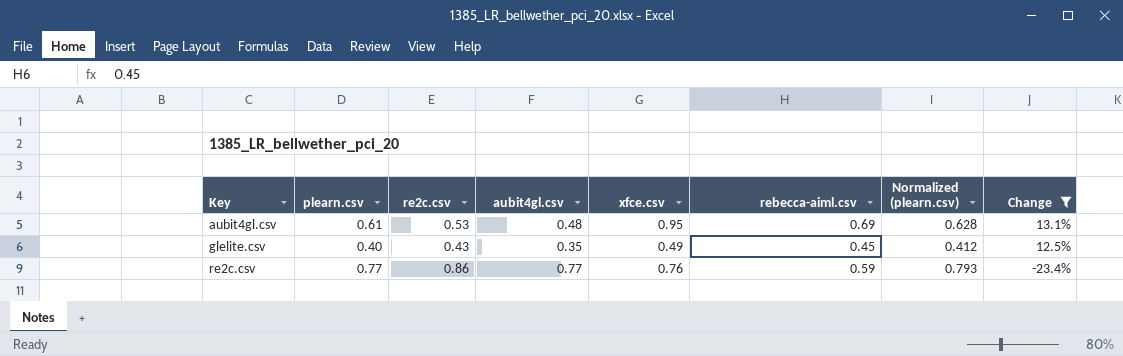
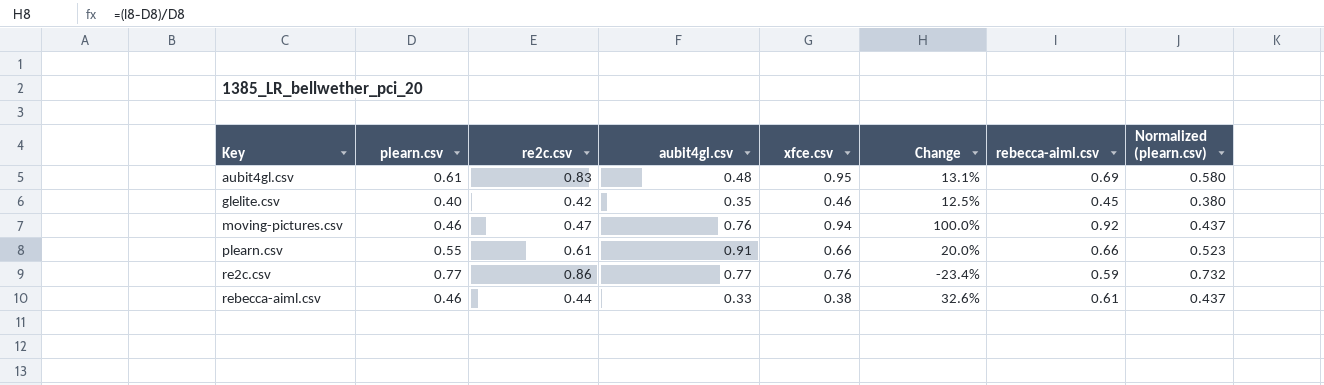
filter: Change <= 13.1% -> none
column Change | position: 8 -> 6
column Normalized (plearn.csv) | formula: [plearn.csv] * 1.03 -> [plearn.csv] * 0.95
aubit4gl.csv | re2c.csv: 0.53 -> 0.83
glelite.csv | re2c.csv: 0.43 -> 0.42
glelite.csv | xfce.csv: 0.49 -> 0.46

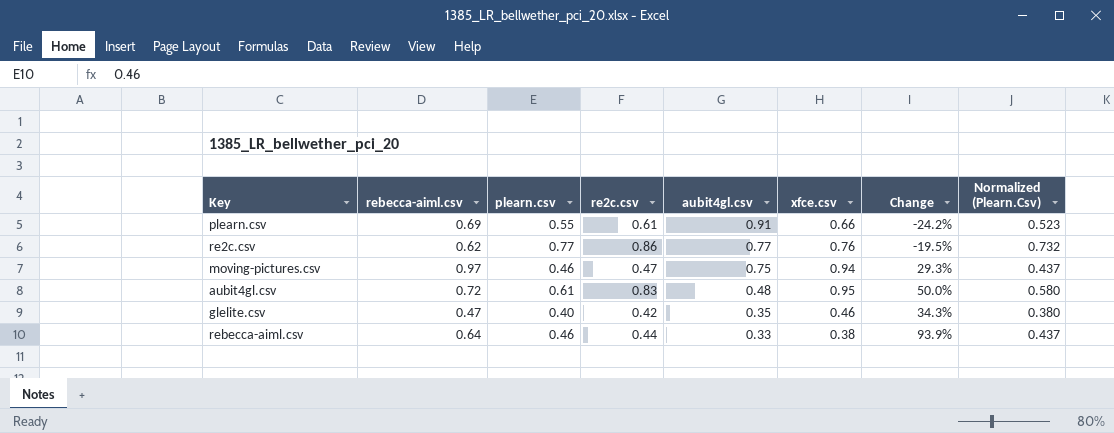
row order: Key ascending -> aubit4gl.csv descending
column rebecca-aiml.csv | position: 7 -> 2
column Change | formula: ([rebecca-aiml.csv] - [plearn.csv]) / [plearn.csv] -> ([rebecca-aiml.csv] - [aubit4gl.csv]) / [aubit4gl.csv]
column name: Normalized (plearn.csv) -> Normalized (Plearn.Csv)
plearn.csv | rebecca-aiml.csv: 0.66 -> 0.69
re2c.csv | rebecca-aiml.csv: 0.59 -> 0.62
moving-pictures.csv | rebecca-aiml.csv: 0.92 -> 0.97
moving-pictures.csv | aubit4gl.csv: 0.76 -> 0.75
aubit4gl.csv | rebecca-aiml.csv: 0.69 -> 0.72
glelite.csv | rebecca-aiml.csv: 0.45 -> 0.47
rebecca-aiml.csv | rebecca-aiml.csv: 0.61 -> 0.64

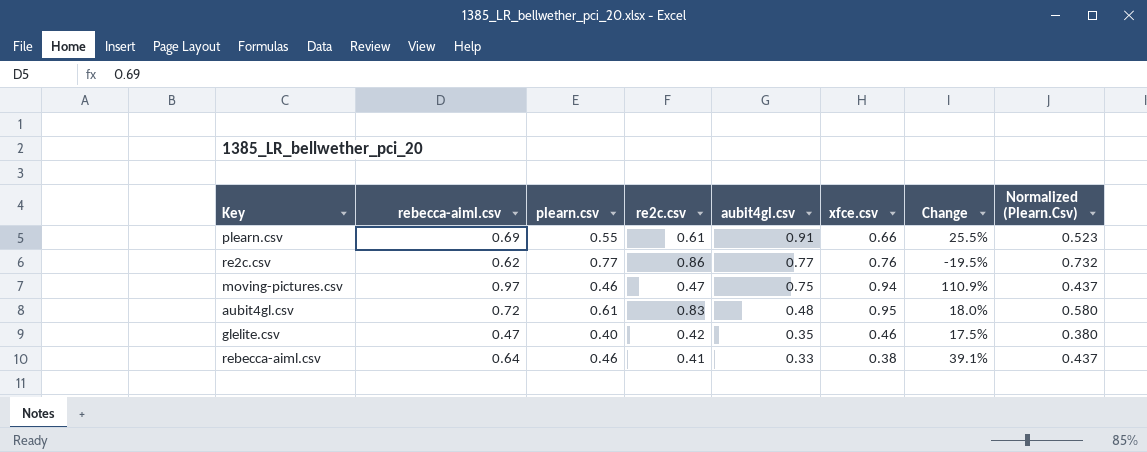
column Change | formula: ([rebecca-aiml.csv] - [aubit4gl.csv]) / [aubit4gl.csv] -> ([rebecca-aiml.csv] - [plearn.csv]) / [plearn.csv]
rebecca-aiml.csv | re2c.csv: 0.44 -> 0.41

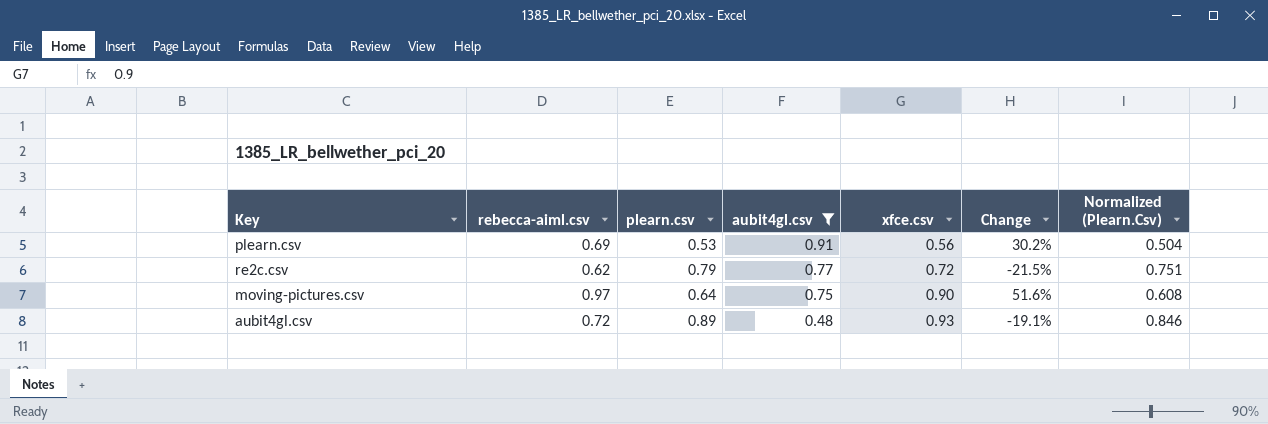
filter: none -> aubit4gl.csv >= 0.48
column re2c.csv | position: 4 -> none
plearn.csv | plearn.csv: 0.55 -> 0.53
plearn.csv | xfce.csv: 0.66 -> 0.56
plearn.csv | Change: 25.5% -> 30.2%
plearn.csv | Normalized (Plearn.Csv): 0.523 -> 0.504
re2c.csv | plearn.csv: 0.77 -> 0.79
re2c.csv | xfce.csv: 0.76 -> 0.72
re2c.csv | Change: -19.5% -> -21.5%
re2c.csv | Normalized (Plearn.Csv): 0.732 -> 0.751
moving-pictures.csv | plearn.csv: 0.46 -> 0.64
moving-pictures.csv | xfce.csv: 0.94 -> 0.90
moving-pictures.csv | Change: 110.9% -> 51.6%
moving-pictures.csv | Normalized (Plearn.Csv): 0.437 -> 0.608
aubit4gl.csv | plearn.csv: 0.61 -> 0.89
aubit4gl.csv | xfce.csv: 0.95 -> 0.93
aubit4gl.csv | Change: 18.0% -> -19.1%
aubit4gl.csv | Normalized (Plearn.Csv): 0.580 -> 0.846

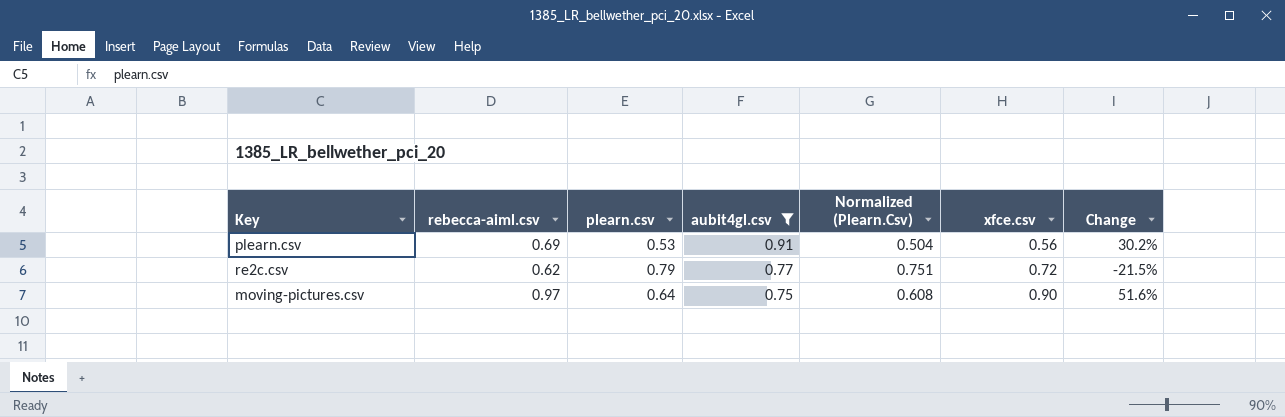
column Normalized (Plearn.Csv) | position: 7 -> 5
row aubit4gl.csv: 0.72 | 0.89 | 0.48 | 0.93 | -19.1% | 0.846 -> none

